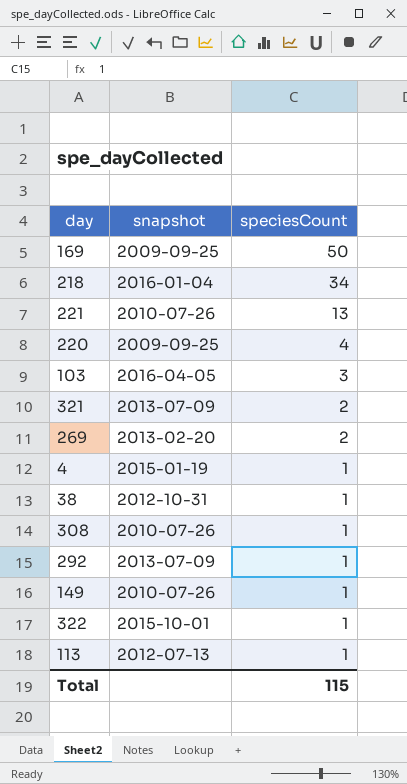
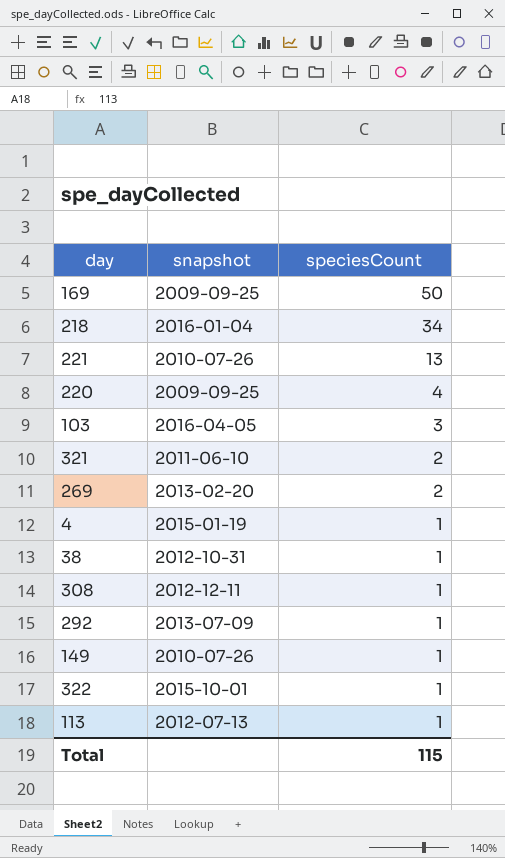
321 | snapshot: 2013-07-09 -> 2011-06-10
308 | snapshot: 2010-07-26 -> 2012-12-11

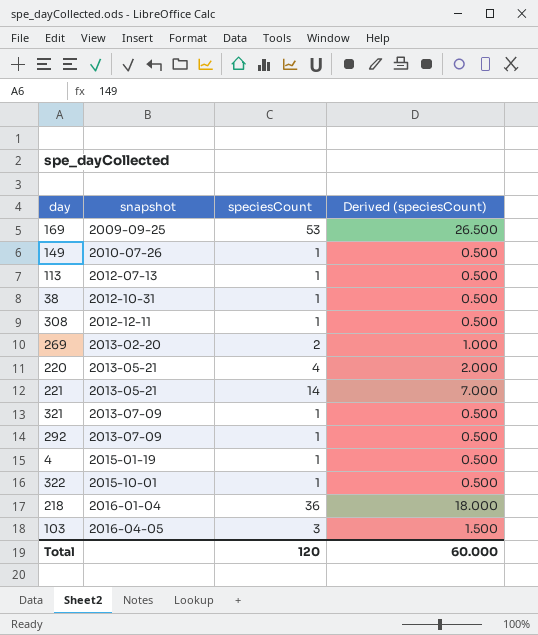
row order: speciesCount descending -> snapshot ascending
column Derived (speciesCount) | formula: none -> [speciesCount] * 0.5
169 | speciesCount: 50 -> 53
220 | snapshot: 2009-09-25 -> 2013-05-21
221 | snapshot: 2010-07-26 -> 2013-05-21
221 | speciesCount: 13 -> 14
321 | snapshot: 2011-06-10 -> 2013-07-09
321 | speciesCount: 2 -> 1
218 | speciesCount: 34 -> 36
Total | speciesCount: 115 -> 120

